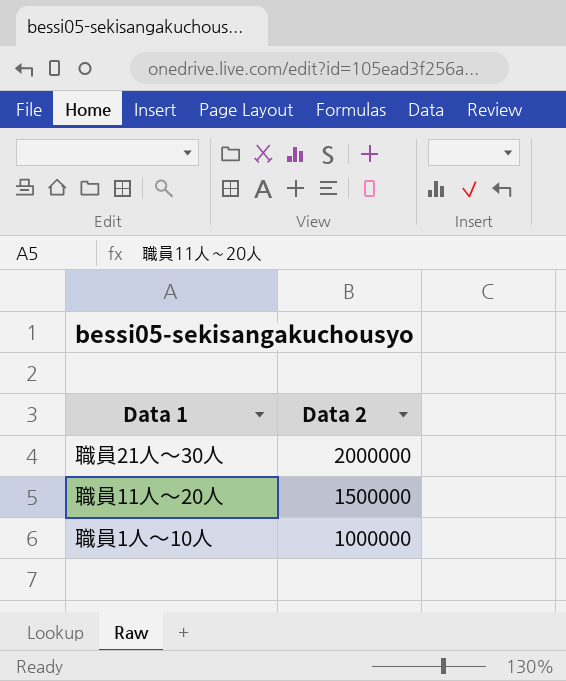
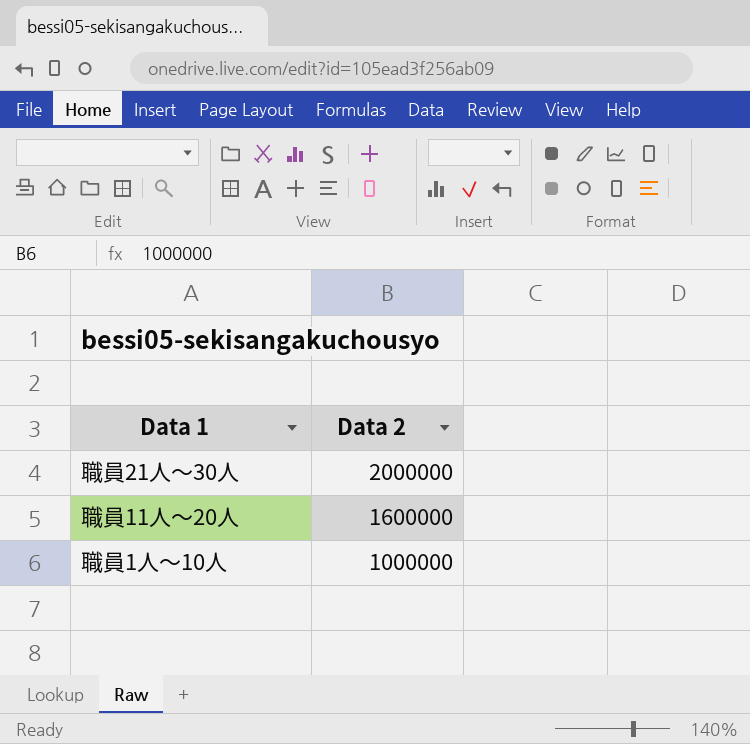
職員11人～20人 | Data 2: 1500000 -> 1600000

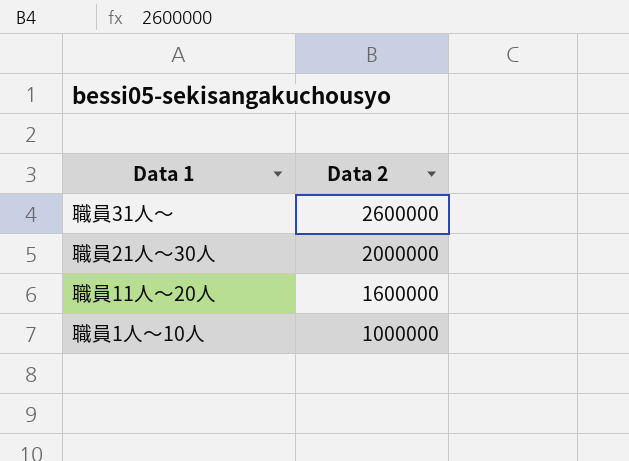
row 職員31人～: none -> 2600000

